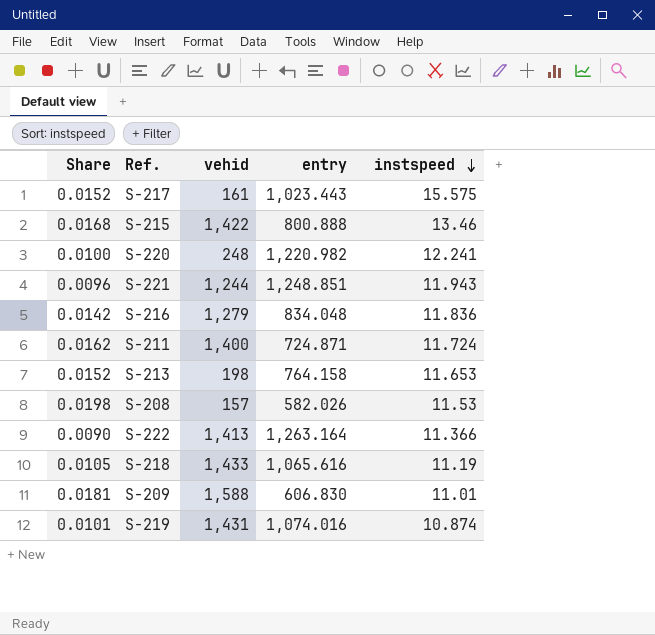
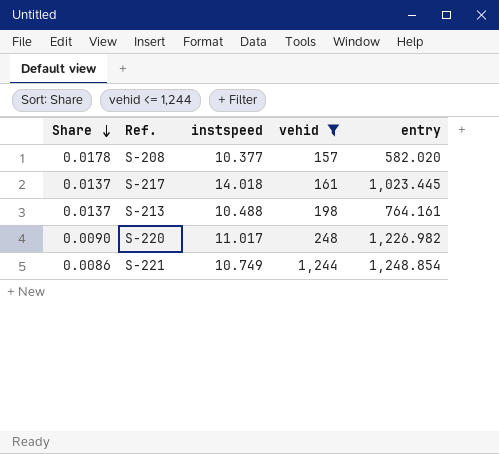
filter: none -> vehid <= 1,244
row order: instspeed descending -> Share descending
column instspeed | position: 5 -> 3
S-208 | Share: 0.0198 -> 0.0178
S-208 | instspeed: 11.53 -> 10.377
S-208 | entry: 582.026 -> 582.020
S-217 | Share: 0.0152 -> 0.0137
S-217 | instspeed: 15.575 -> 14.018
S-217 | entry: 1,023.443 -> 1,023.445
S-213 | Share: 0.0152 -> 0.0137
S-213 | instspeed: 11.653 -> 10.488
S-213 | entry: 764.158 -> 764.161
S-220 | Share: 0.0100 -> 0.0090
S-220 | instspeed: 12.241 -> 11.017
S-220 | entry: 1,220.982 -> 1,226.982
S-221 | Share: 0.0096 -> 0.0086
S-221 | instspeed: 11.943 -> 10.749
S-221 | entry: 1,248.851 -> 1,248.854

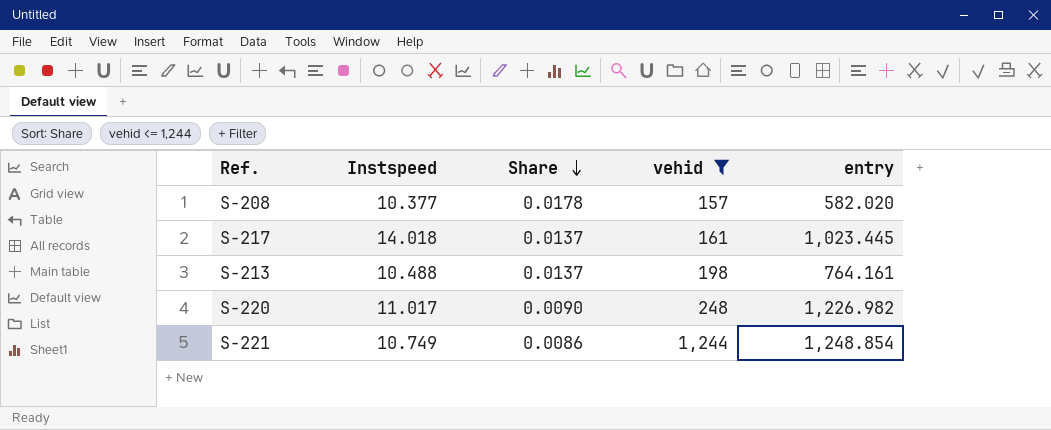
column name: instspeed -> Instspeed
column Share | position: 1 -> 3

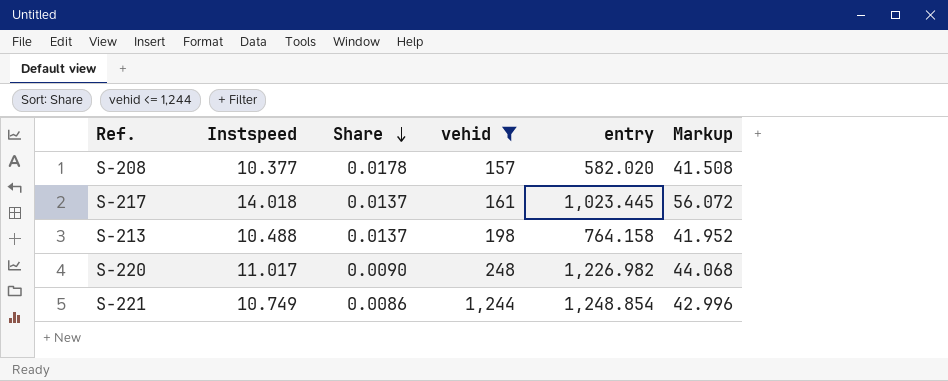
column Markup | formula: none -> [Instspeed] * 4
S-213 | entry: 764.161 -> 764.158

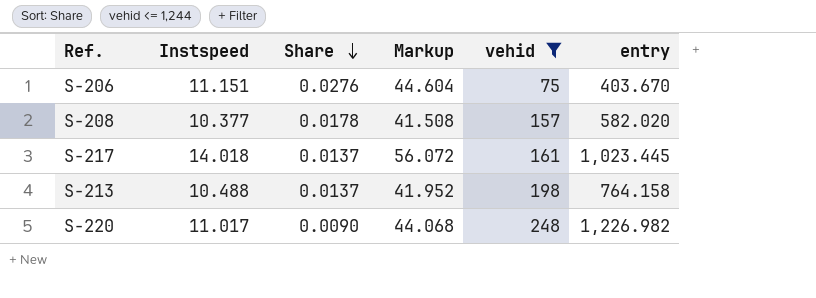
column Markup | position: 6 -> 4
row S-221: 10.749 | 0.0086 | 1,244 | 1,248.854 | 42.996 -> none
row S-206: none -> 11.151 | 0.0276 | 44.604 | 75 | 403.670

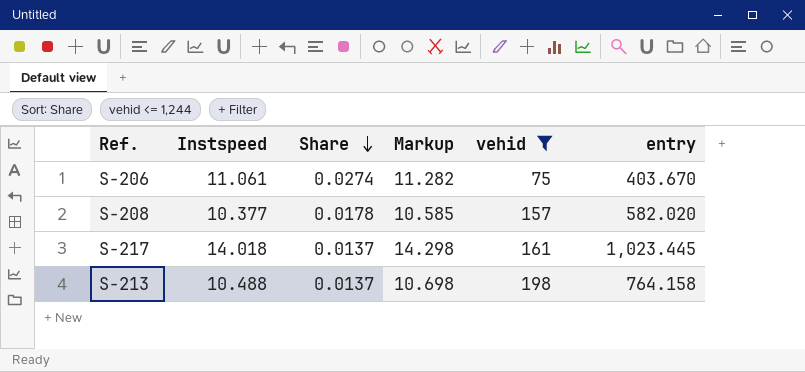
column Markup | formula: [Instspeed] * 4 -> [Instspeed] * 1.02
row S-220: 11.017 | 0.0090 | 44.068 | 248 | 1,226.982 -> none
S-206 | Instspeed: 11.151 -> 11.061
S-206 | Share: 0.0276 -> 0.0274

